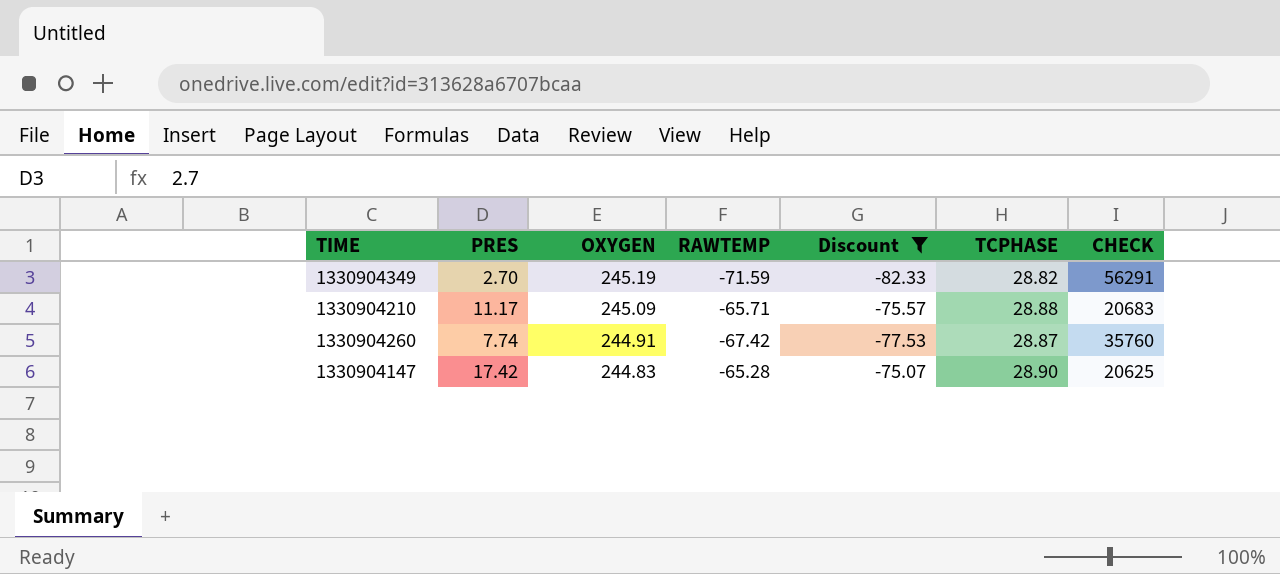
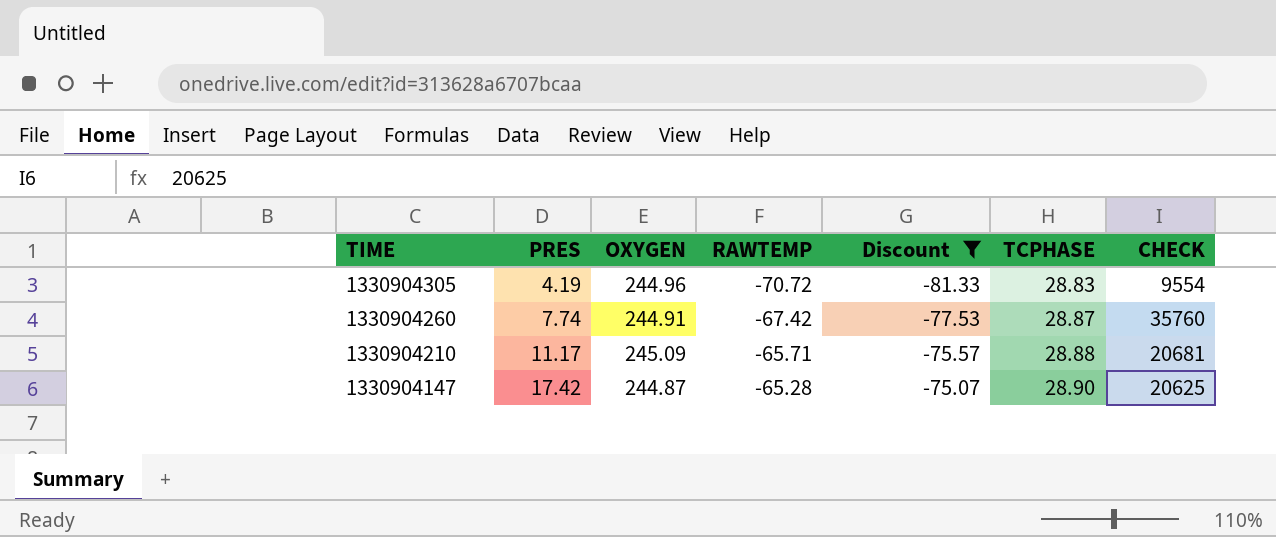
row order: OXYGEN descending -> TIME descending
row 1330904349: 2.70 | 245.19 | -71.59 | -82.33 | 28.82 | 56291 -> none
row 1330904305: none -> 4.19 | 244.96 | -70.72 | -81.33 | 28.83 | 9554
1330904210 | CHECK: 20683 -> 20681
1330904147 | OXYGEN: 244.83 -> 244.87

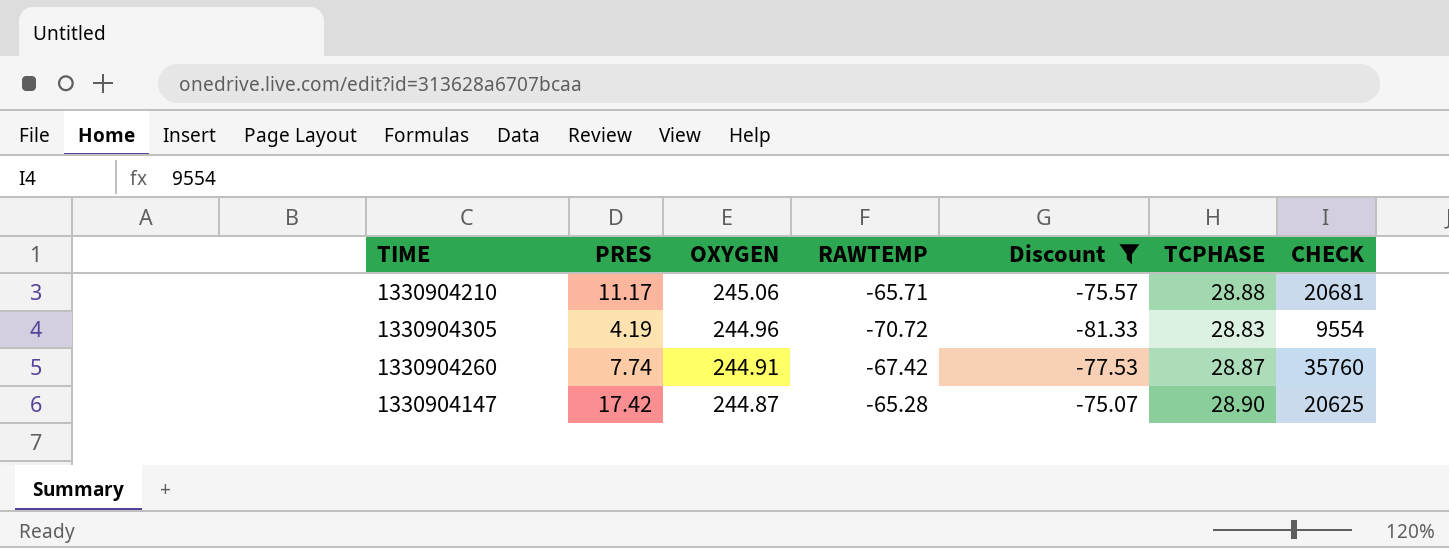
row order: TIME descending -> OXYGEN descending
1330904210 | OXYGEN: 245.09 -> 245.06

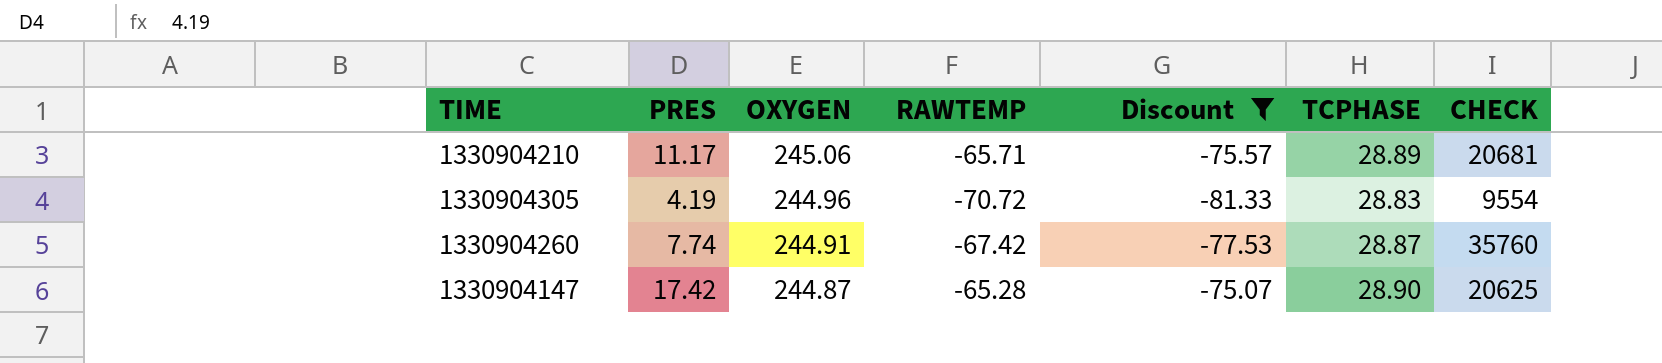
1330904210 | TCPHASE: 28.88 -> 28.89

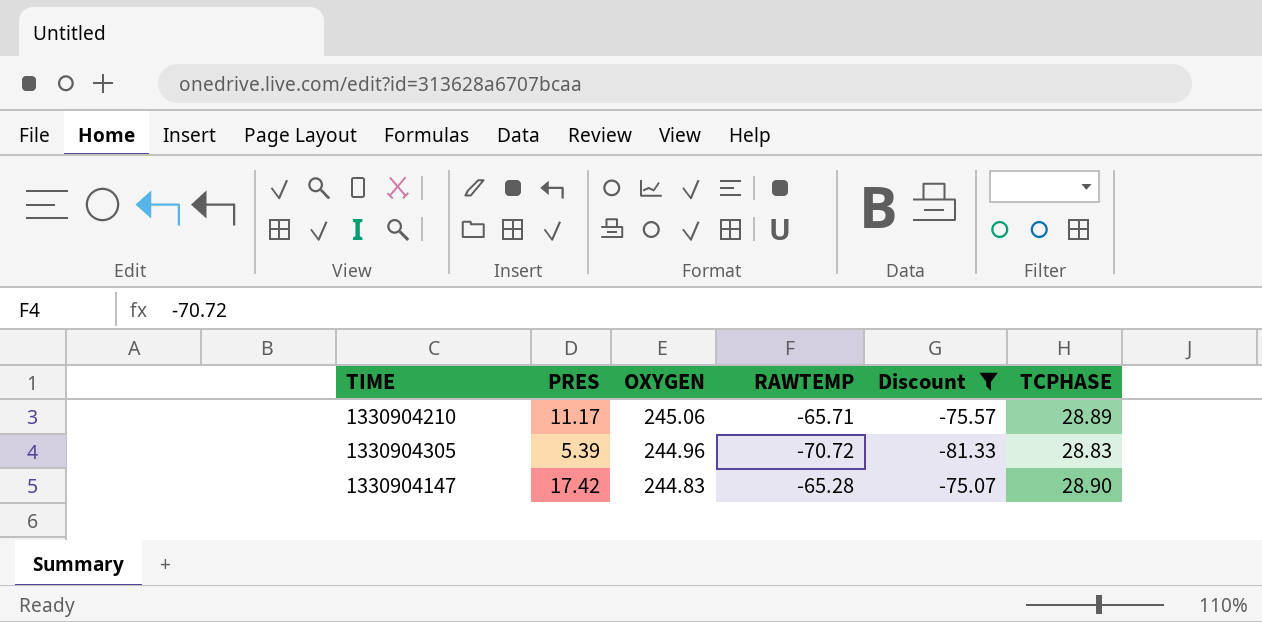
column CHECK | position: 7 -> none
row 1330904260: 7.74 | 244.91 | -67.42 | -77.53 | 28.87 | 35760 -> none
1330904305 | PRES: 4.19 -> 5.39
1330904147 | OXYGEN: 244.87 -> 244.83

